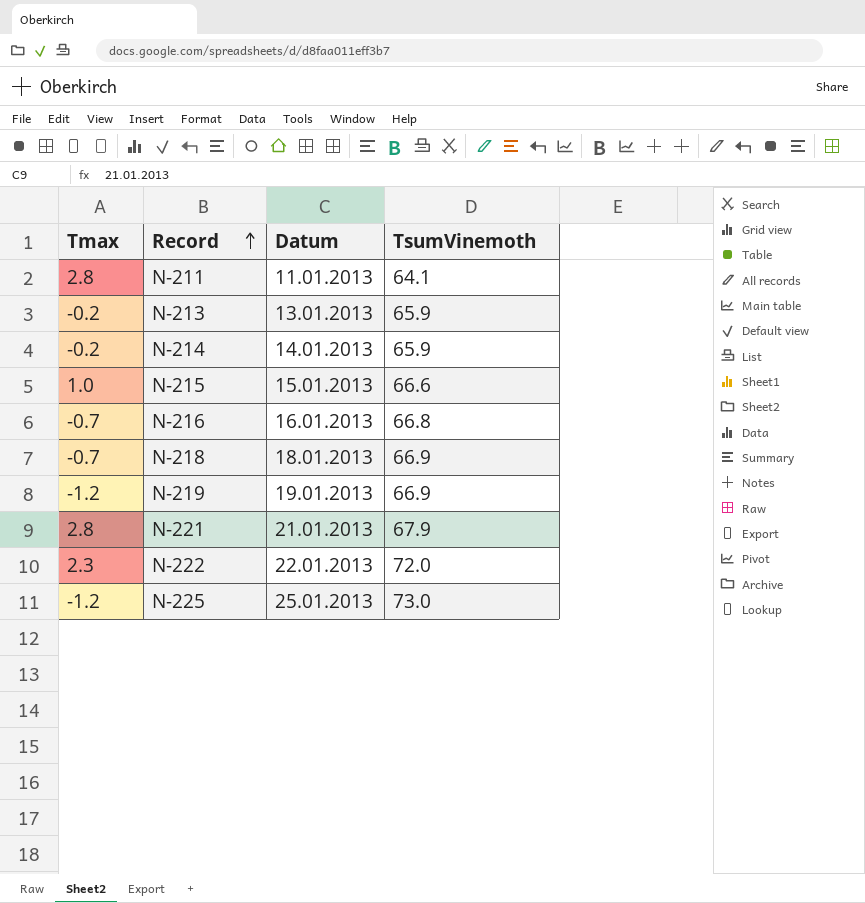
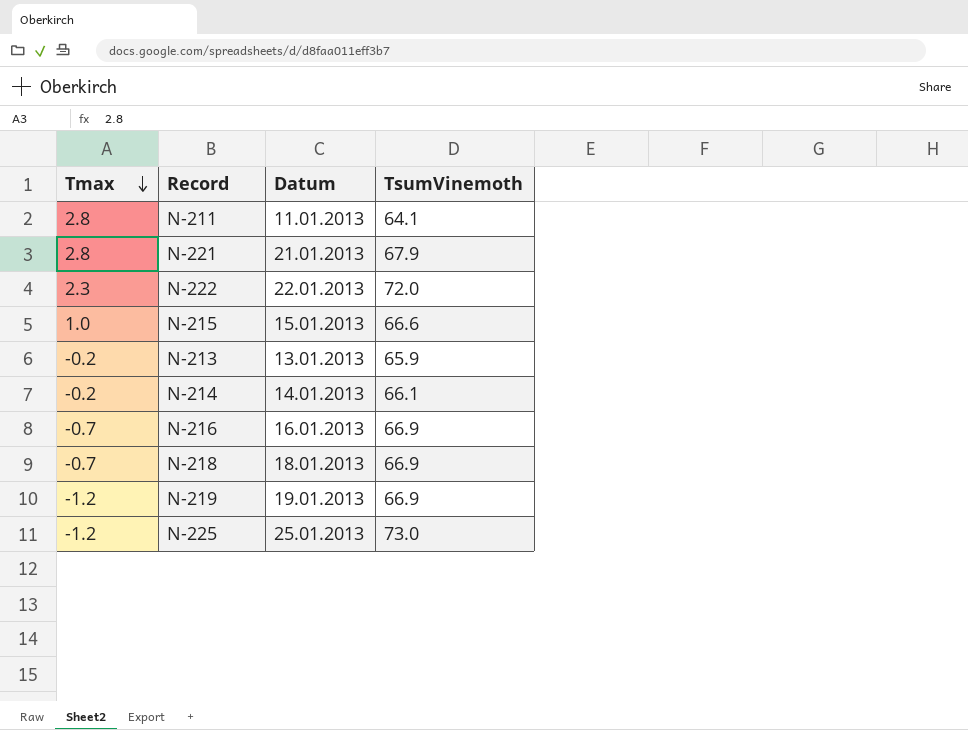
row order: Record ascending -> Tmax descending
N-214 | TsumVinemoth: 65.9 -> 66.1
N-216 | TsumVinemoth: 66.8 -> 66.9

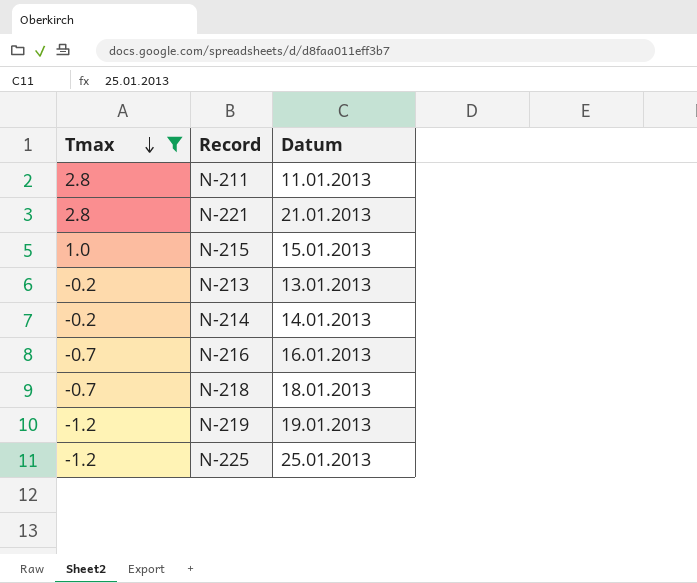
filter: none -> Tmax != 2.3
column TsumVinemoth | position: 4 -> none

